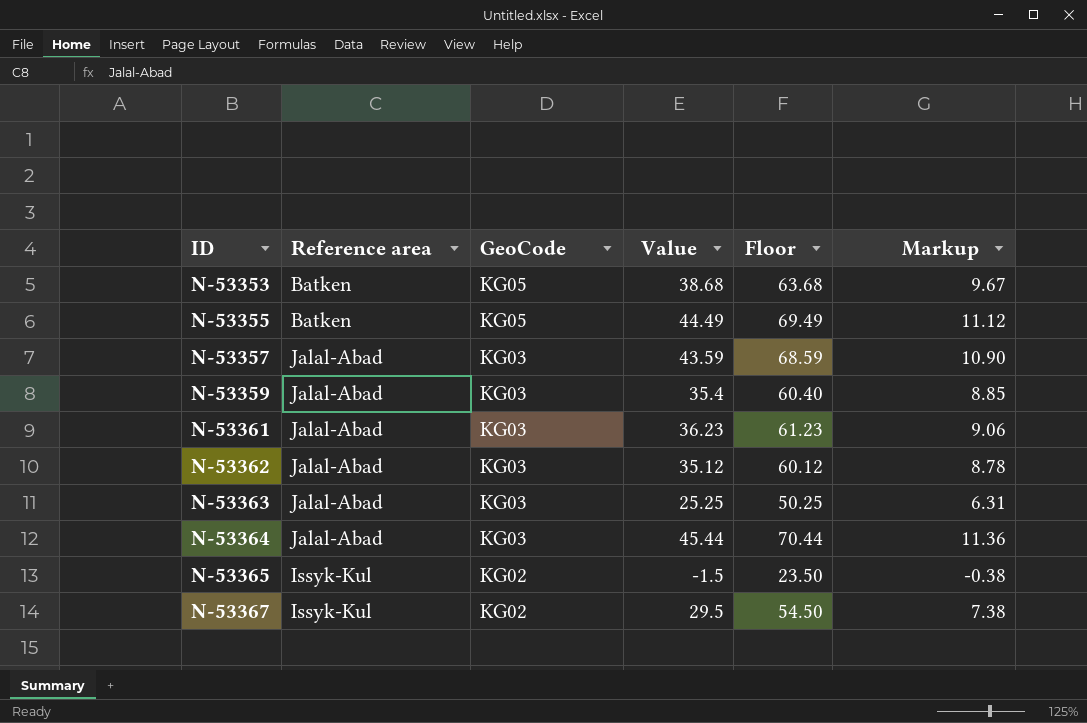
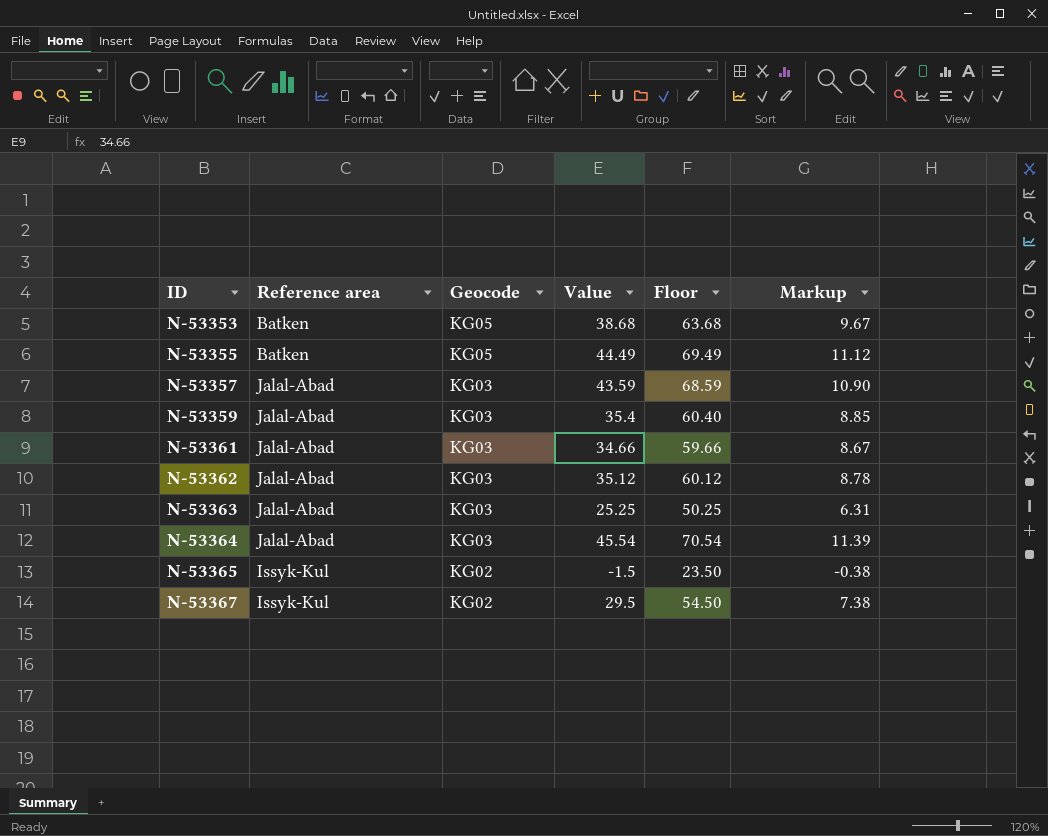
column name: GeoCode -> Geocode
N-53361 | Value: 36.23 -> 34.66
N-53361 | Floor: 61.23 -> 59.66
N-53361 | Markup: 9.06 -> 8.67
N-53364 | Value: 45.44 -> 45.54
N-53364 | Floor: 70.44 -> 70.54
N-53364 | Markup: 11.36 -> 11.39

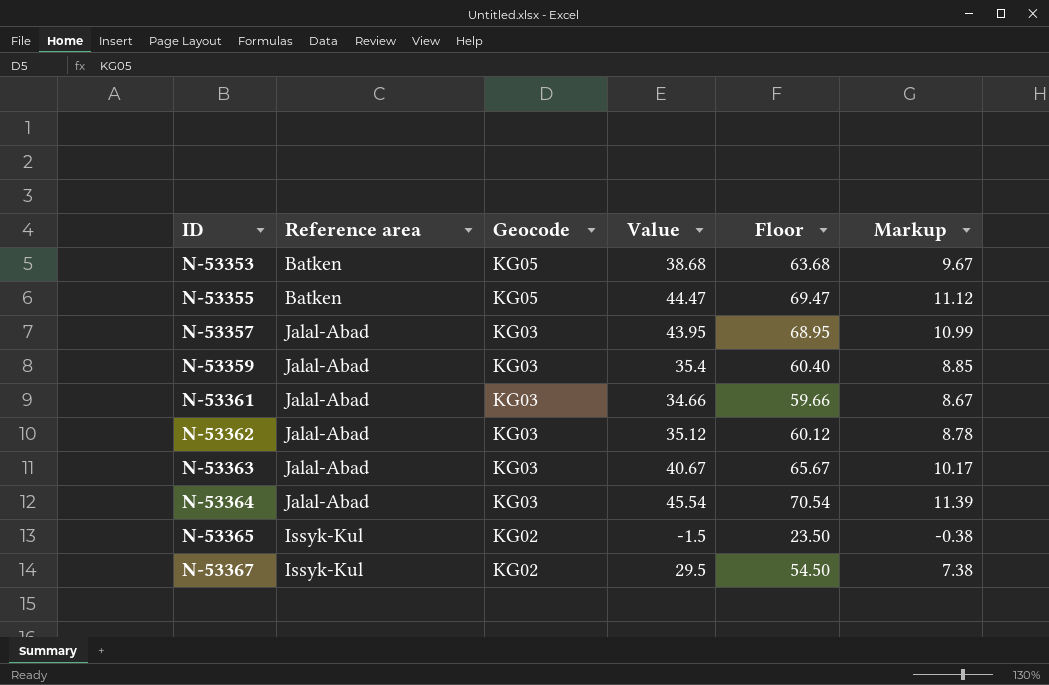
N-53355 | Value: 44.49 -> 44.47
N-53355 | Floor: 69.49 -> 69.47
N-53357 | Value: 43.59 -> 43.95
N-53357 | Floor: 68.59 -> 68.95
N-53357 | Markup: 10.90 -> 10.99
N-53363 | Value: 25.25 -> 40.67
N-53363 | Floor: 50.25 -> 65.67
N-53363 | Markup: 6.31 -> 10.17

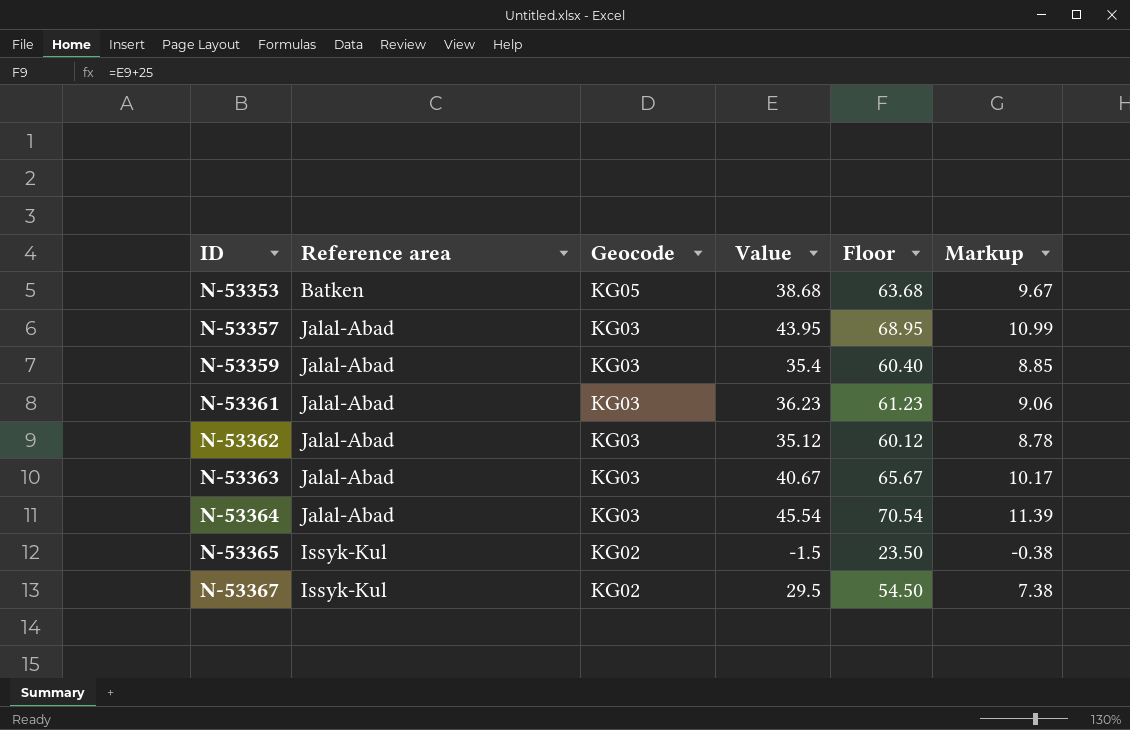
row N-53355: Batken | KG05 | 44.47 | 69.47 | 11.12 -> none
N-53361 | Value: 34.66 -> 36.23
N-53361 | Floor: 59.66 -> 61.23
N-53361 | Markup: 8.67 -> 9.06

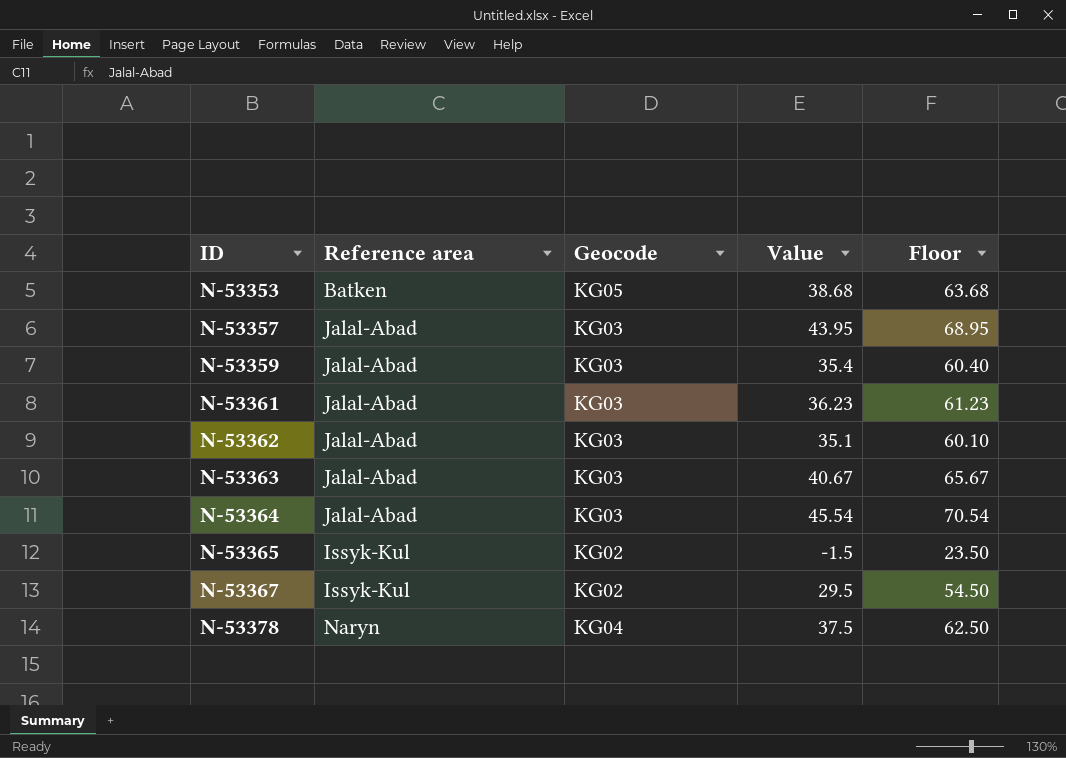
column Markup | formula: [Value] * 0.25 -> none
N-53362 | Value: 35.12 -> 35.1
N-53362 | Floor: 60.12 -> 60.10
row N-53378: none -> Naryn | KG04 | 37.5 | 62.50

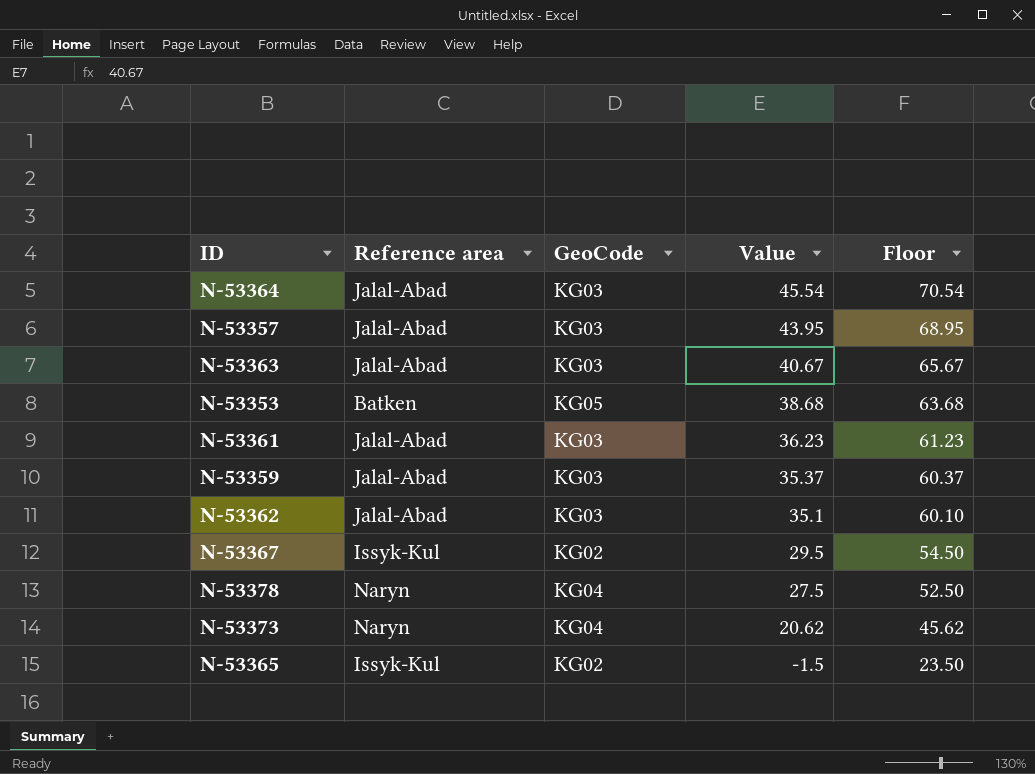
row order: ID ascending -> Value descending
column name: Geocode -> GeoCode
N-53359 | Value: 35.4 -> 35.37
N-53359 | Floor: 60.40 -> 60.37
N-53378 | Value: 37.5 -> 27.5
N-53378 | Floor: 62.50 -> 52.50
row N-53373: none -> Naryn | KG04 | 20.62 | 45.62

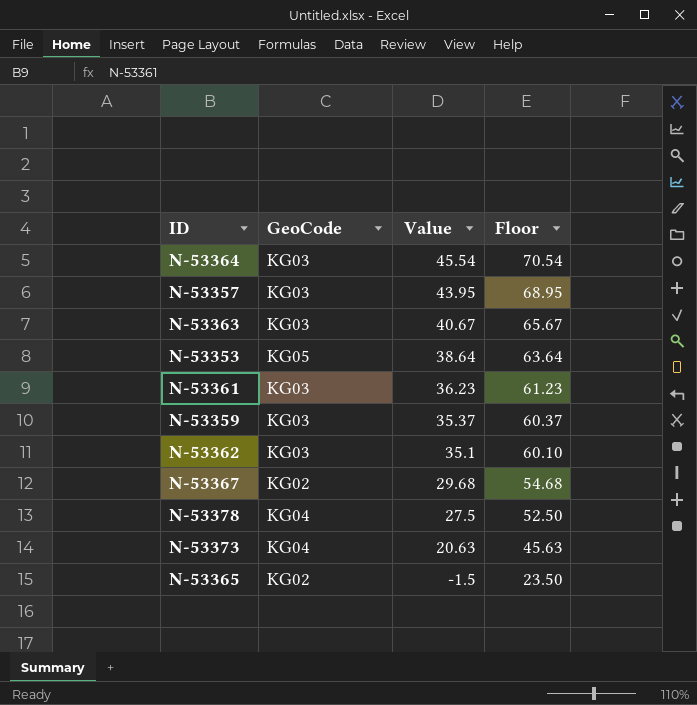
column Reference area | position: 2 -> none
N-53353 | Value: 38.68 -> 38.64
N-53353 | Floor: 63.68 -> 63.64
N-53367 | Value: 29.5 -> 29.68
N-53367 | Floor: 54.50 -> 54.68
N-53373 | Value: 20.62 -> 20.63
N-53373 | Floor: 45.62 -> 45.63

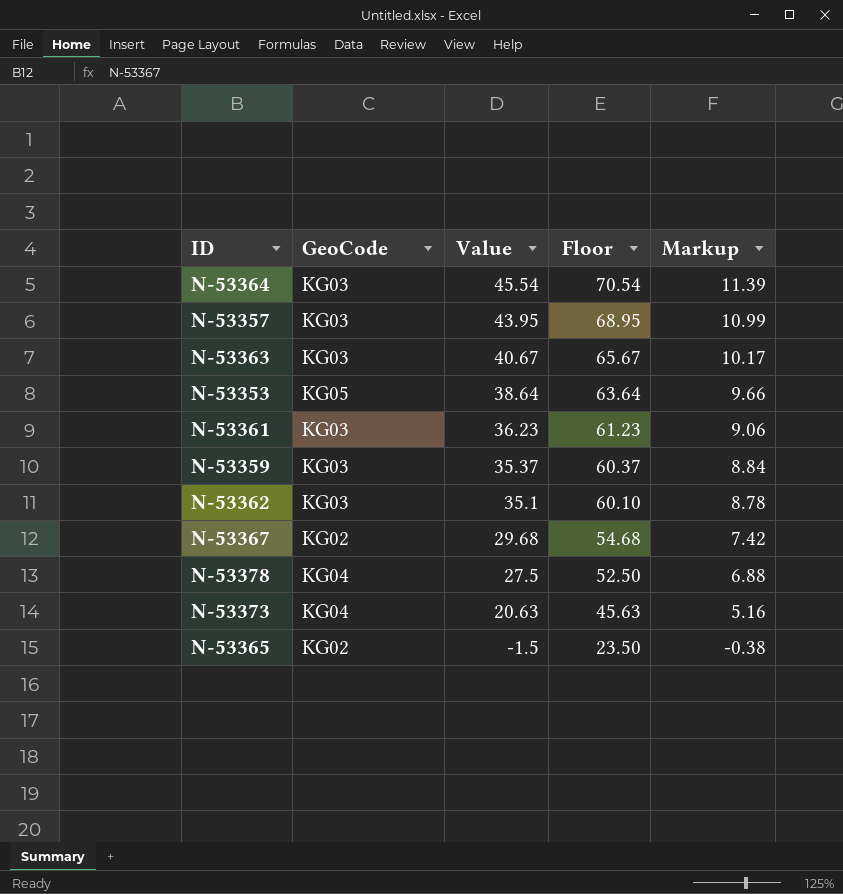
column Markup | formula: none -> [Value] * 0.25

